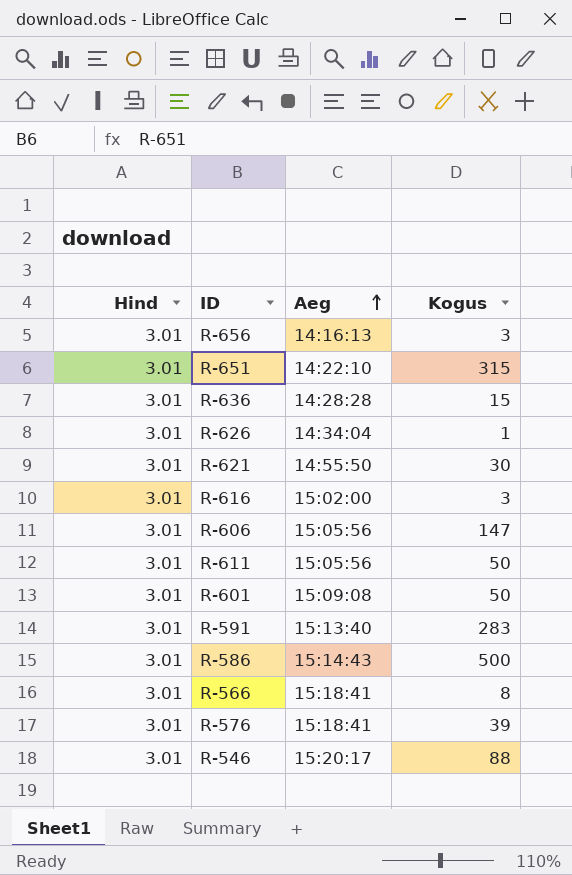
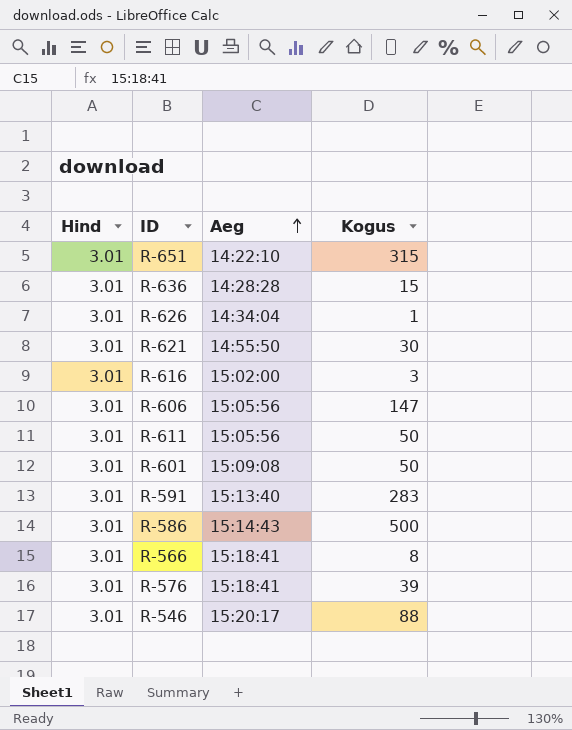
row R-656: 3.01 | 14:16:13 | 3 -> none

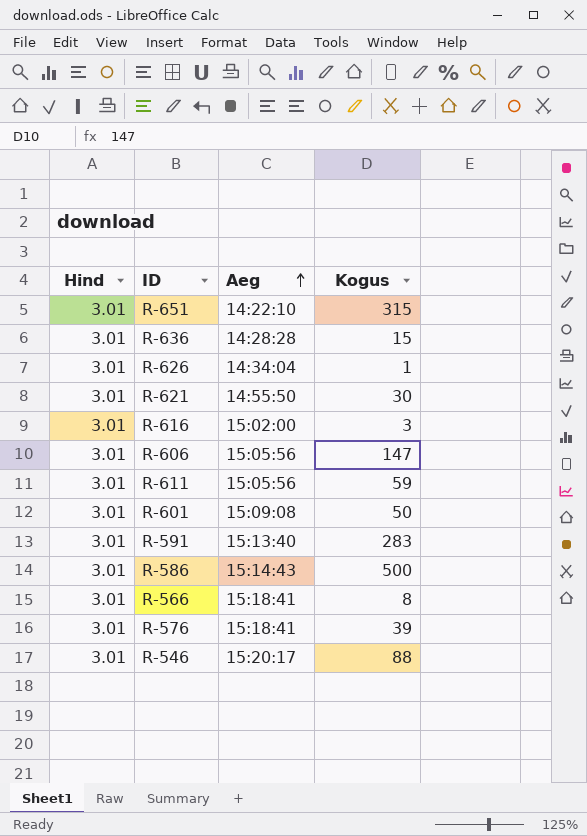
R-611 | Kogus: 50 -> 59

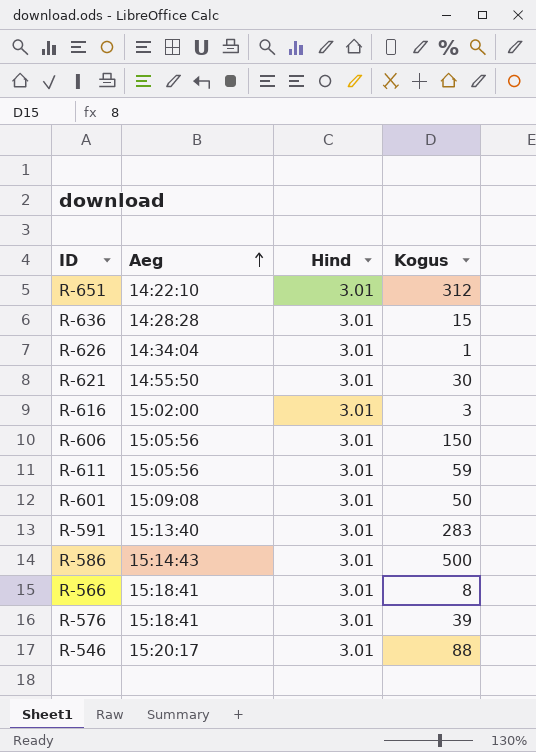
column Hind | position: 1 -> 3
R-651 | Kogus: 315 -> 312
R-606 | Kogus: 147 -> 150

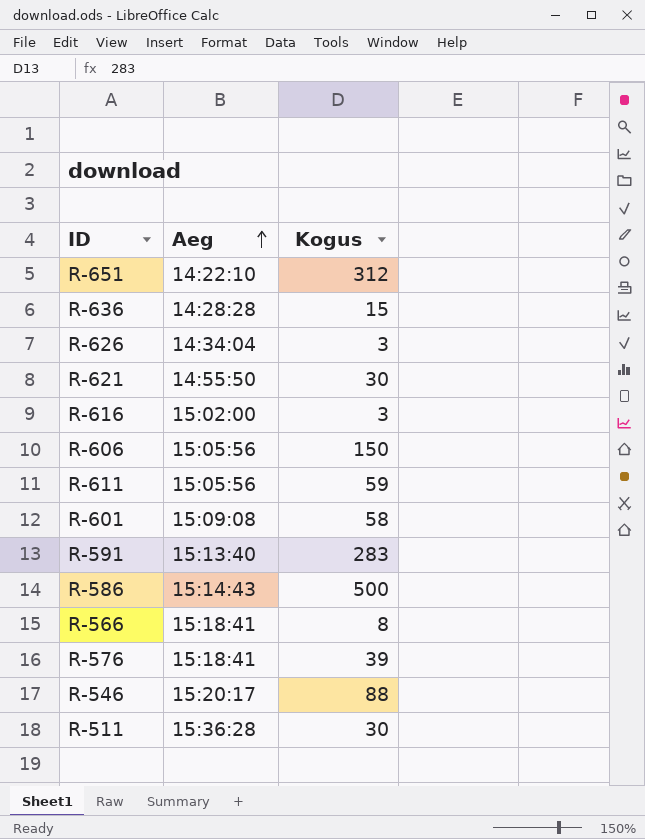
column Hind | position: 3 -> none
R-626 | Kogus: 1 -> 3
R-601 | Kogus: 50 -> 58
row R-511: none -> 15:36:28 | 30

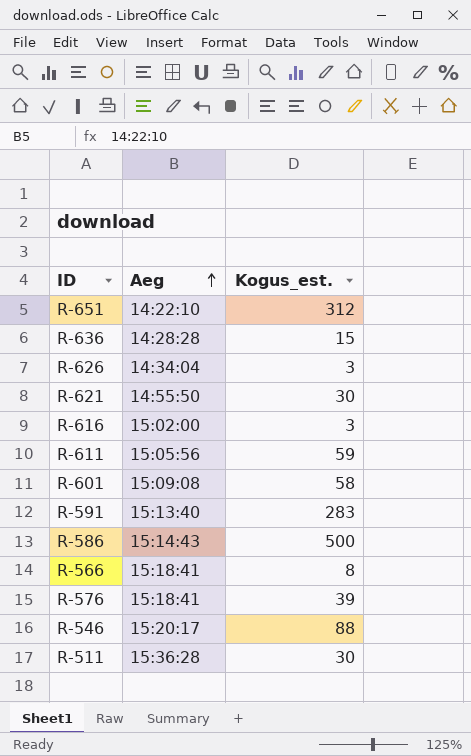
column name: Kogus -> Kogus_est.
row R-606: 15:05:56 | 150 -> none

